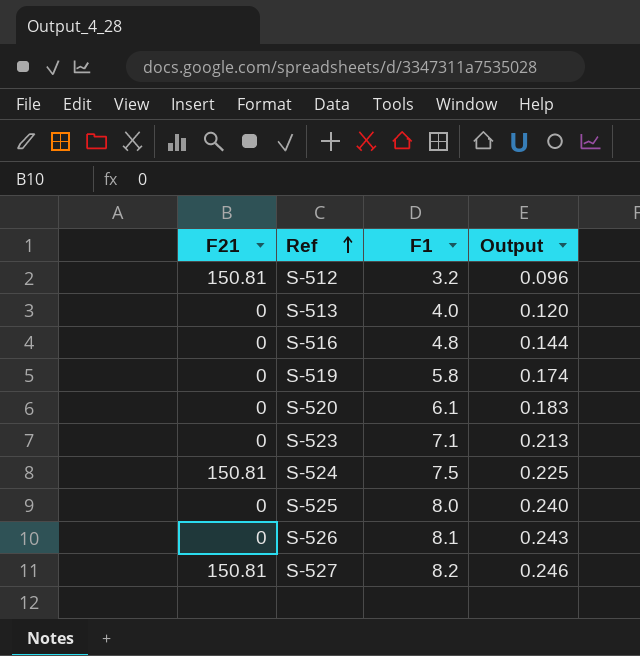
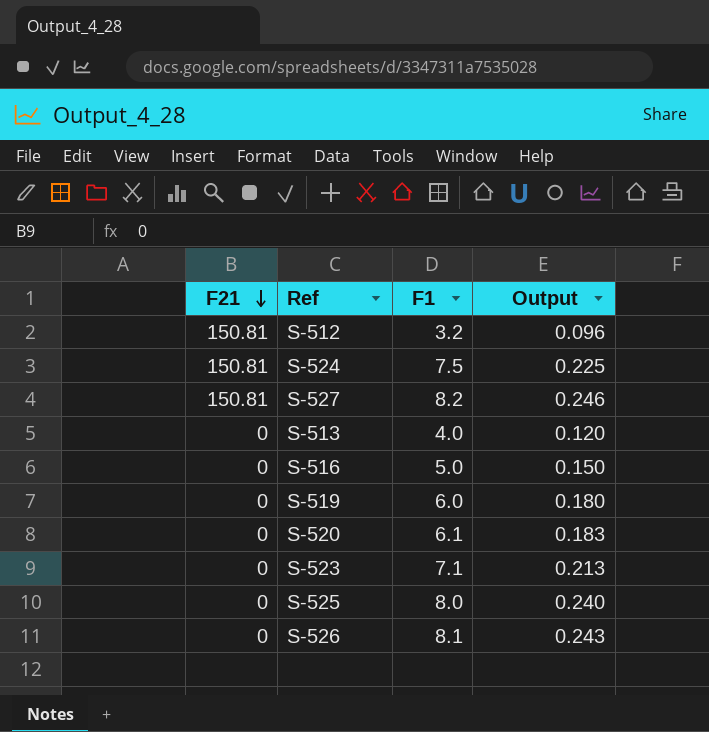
row order: Ref ascending -> F21 descending
S-516 | F1: 4.8 -> 5.0
S-516 | Output: 0.144 -> 0.150
S-519 | F1: 5.8 -> 6.0
S-519 | Output: 0.174 -> 0.180

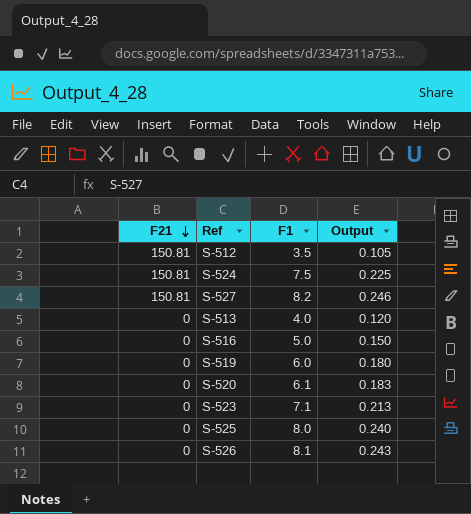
S-512 | F1: 3.2 -> 3.5
S-512 | Output: 0.096 -> 0.105

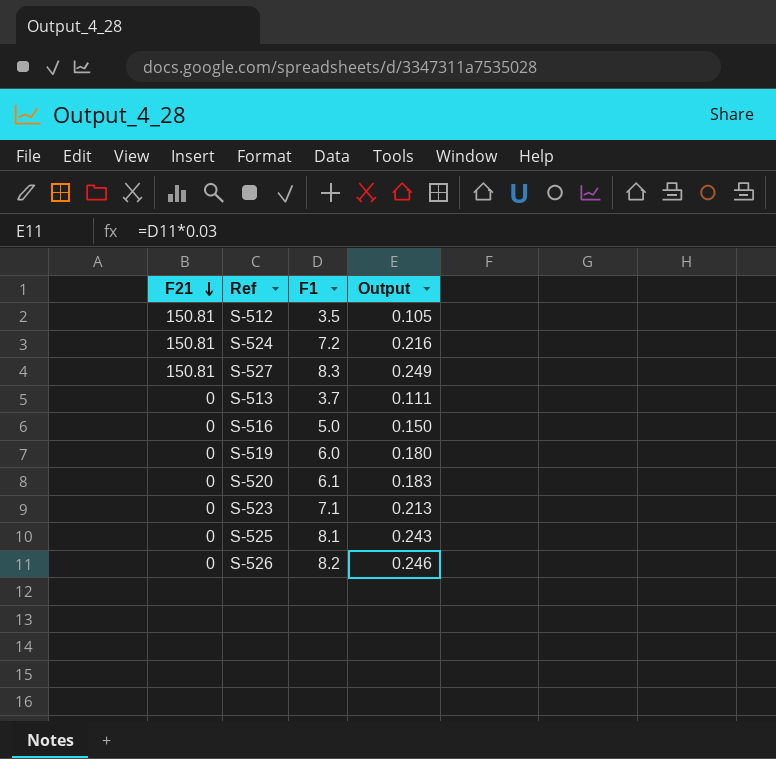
S-524 | F1: 7.5 -> 7.2
S-524 | Output: 0.225 -> 0.216
S-527 | F1: 8.2 -> 8.3
S-527 | Output: 0.246 -> 0.249
S-513 | F1: 4.0 -> 3.7
S-513 | Output: 0.120 -> 0.111
S-525 | F1: 8.0 -> 8.1
S-525 | Output: 0.240 -> 0.243
S-526 | F1: 8.1 -> 8.2
S-526 | Output: 0.243 -> 0.246

